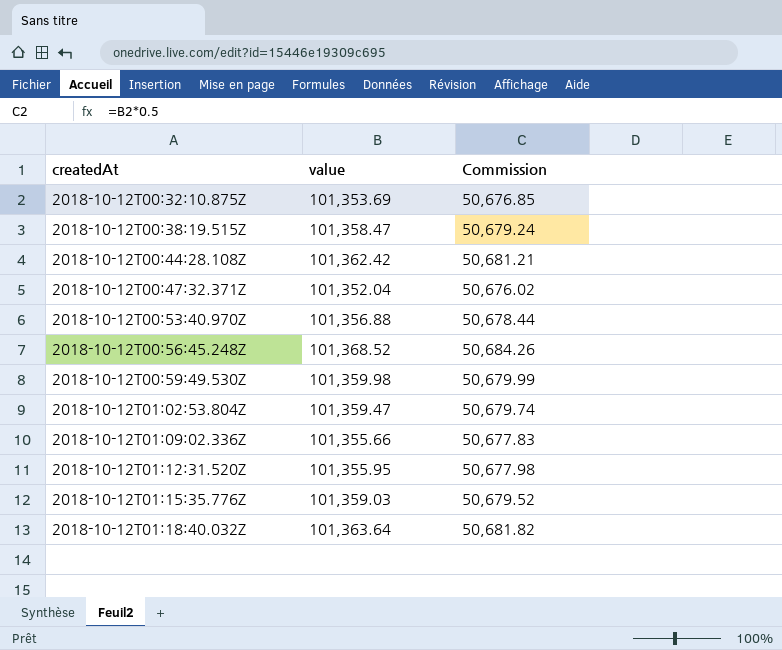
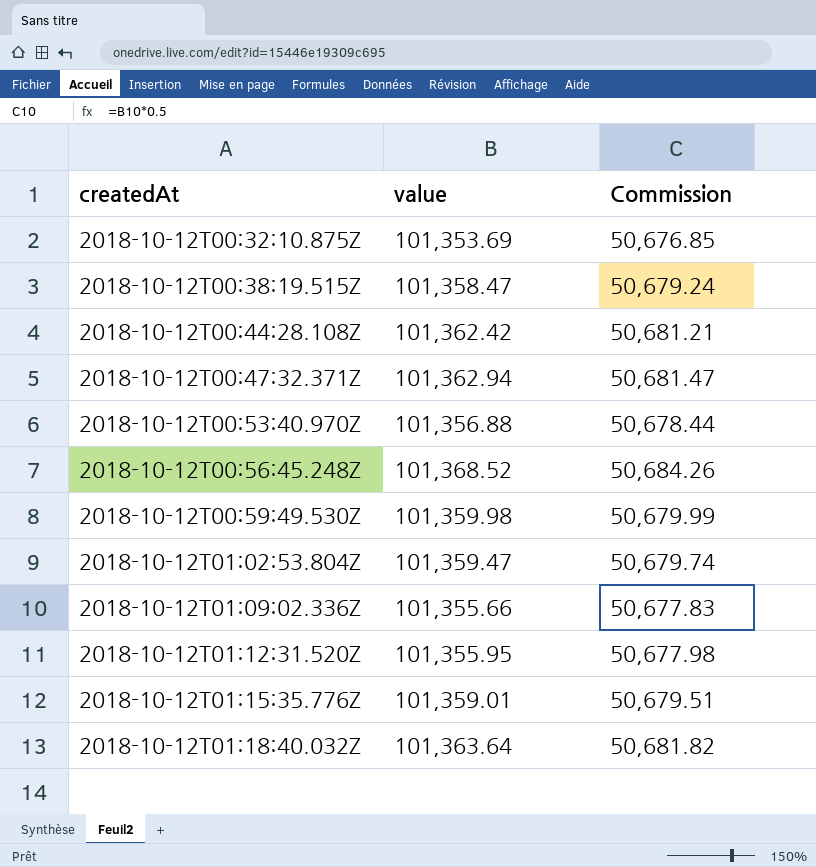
2018-10-12T00:47:32.371Z | value: 101,352.04 -> 101,362.94
2018-10-12T00:47:32.371Z | Commission: 50,676.02 -> 50,681.47
2018-10-12T01:15:35.776Z | value: 101,359.03 -> 101,359.01
2018-10-12T01:15:35.776Z | Commission: 50,679.52 -> 50,679.51

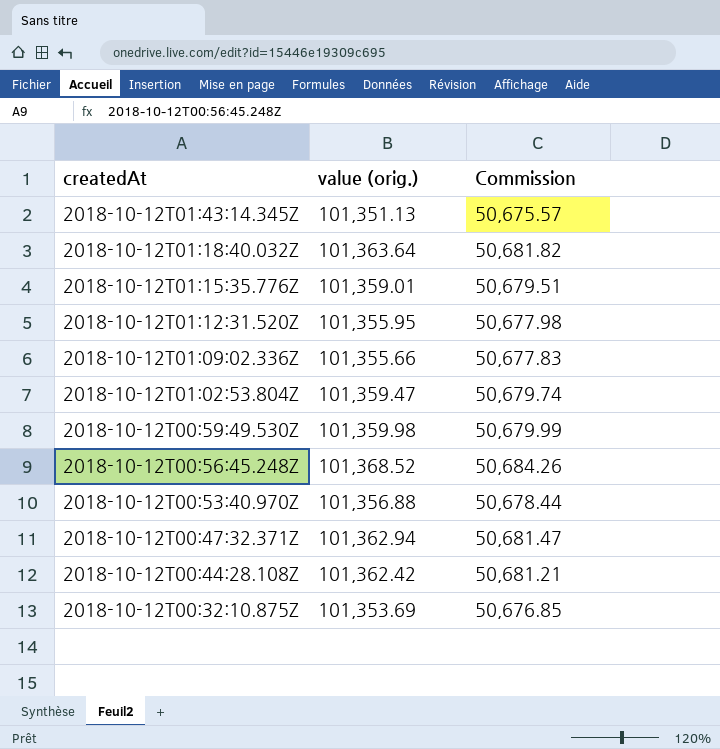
row order: createdAt ascending -> createdAt descending
column name: value -> value (orig.)
row 2018-10-12T00:38:19.515Z: 101,358.47 | 50,679.24 -> none
row 2018-10-12T01:43:14.345Z: none -> 101,351.13 | 50,675.57

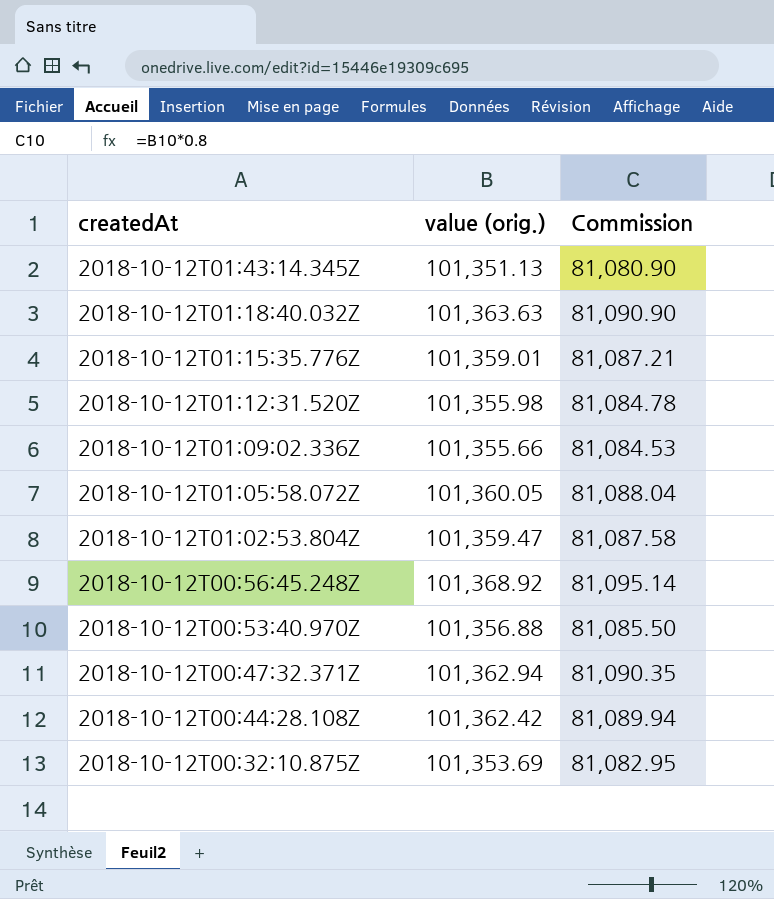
column Commission | formula: [value (orig.)] * 0.5 -> [value (orig.)] * 0.8
row 2018-10-12T00:59:49.530Z: 101,359.98 | 50,679.99 -> none
2018-10-12T01:18:40.032Z | value (orig.): 101,363.64 -> 101,363.63
2018-10-12T01:12:31.520Z | value (orig.): 101,355.95 -> 101,355.98
row 2018-10-12T01:05:58.072Z: none -> 101,360.05 | 81,088.04
2018-10-12T00:56:45.248Z | value (orig.): 101,368.52 -> 101,368.92

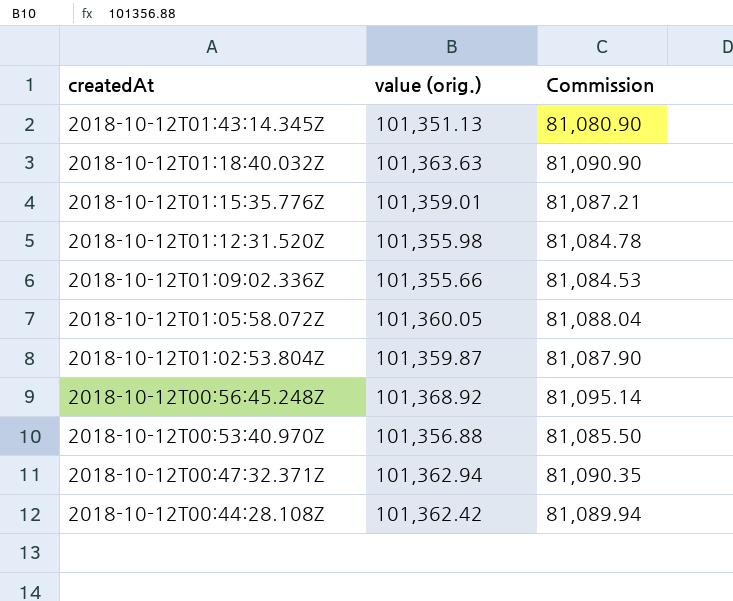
row 2018-10-12T00:32:10.875Z: 101,353.69 | 81,082.95 -> none
2018-10-12T01:02:53.804Z | value (orig.): 101,359.47 -> 101,359.87
2018-10-12T01:02:53.804Z | Commission: 81,087.58 -> 81,087.90

